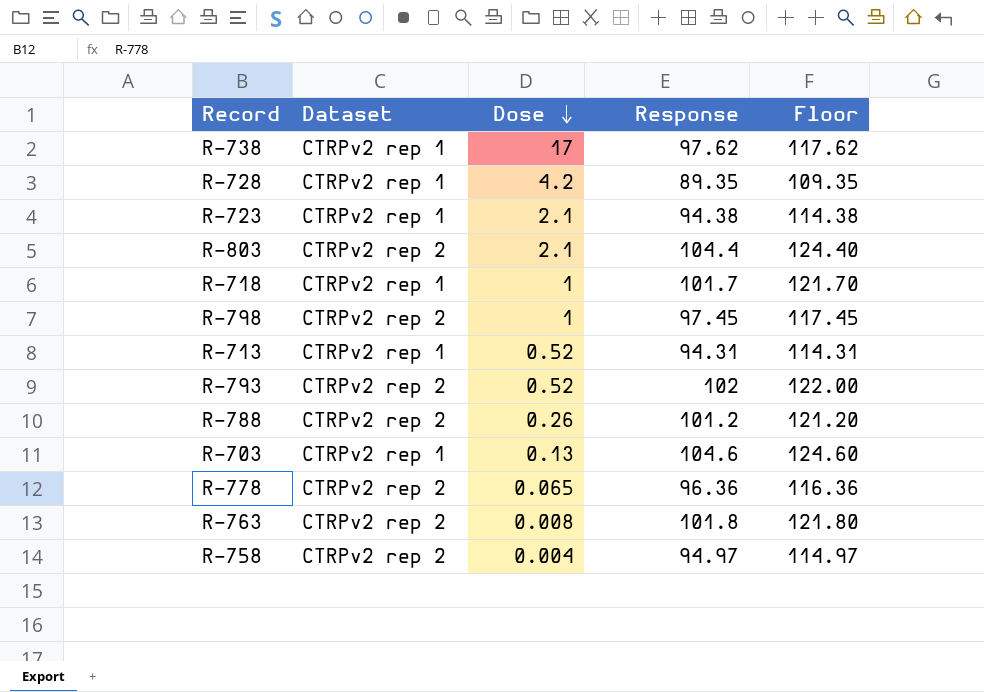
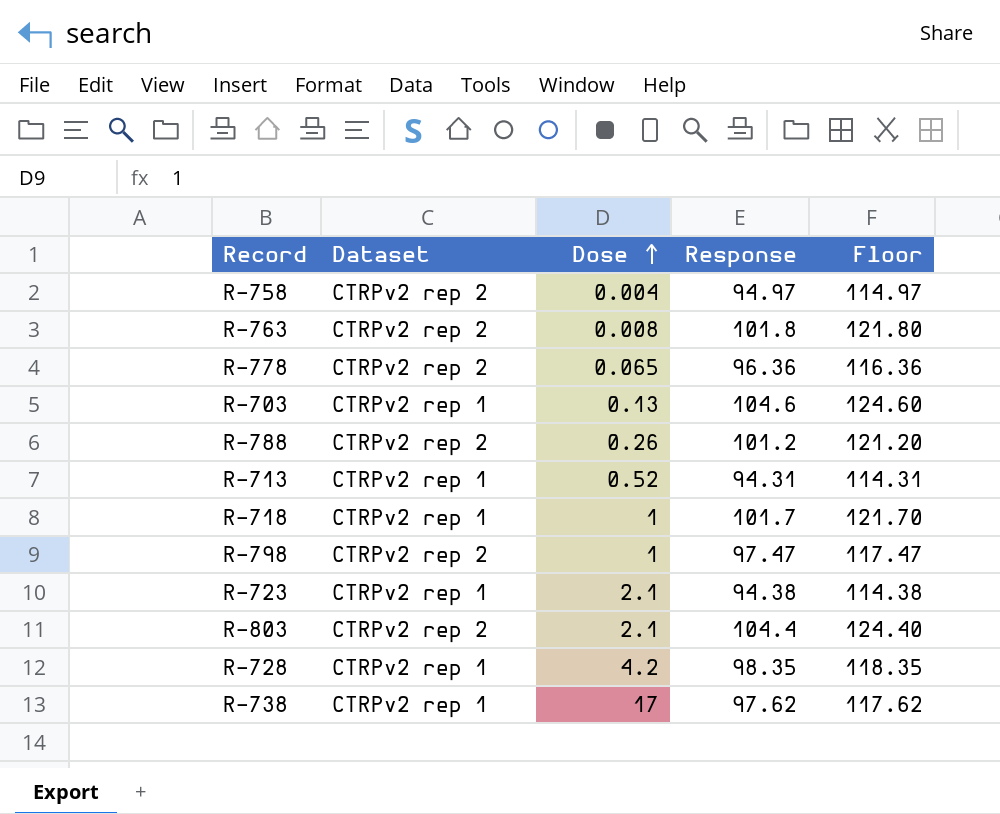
row order: Dose descending -> Dose ascending
row R-793: CTRPv2 rep 2 | 0.52 | 102 | 122.00 -> none
R-798 | Response: 97.45 -> 97.47
R-798 | Floor: 117.45 -> 117.47
R-728 | Response: 89.35 -> 98.35
R-728 | Floor: 109.35 -> 118.35

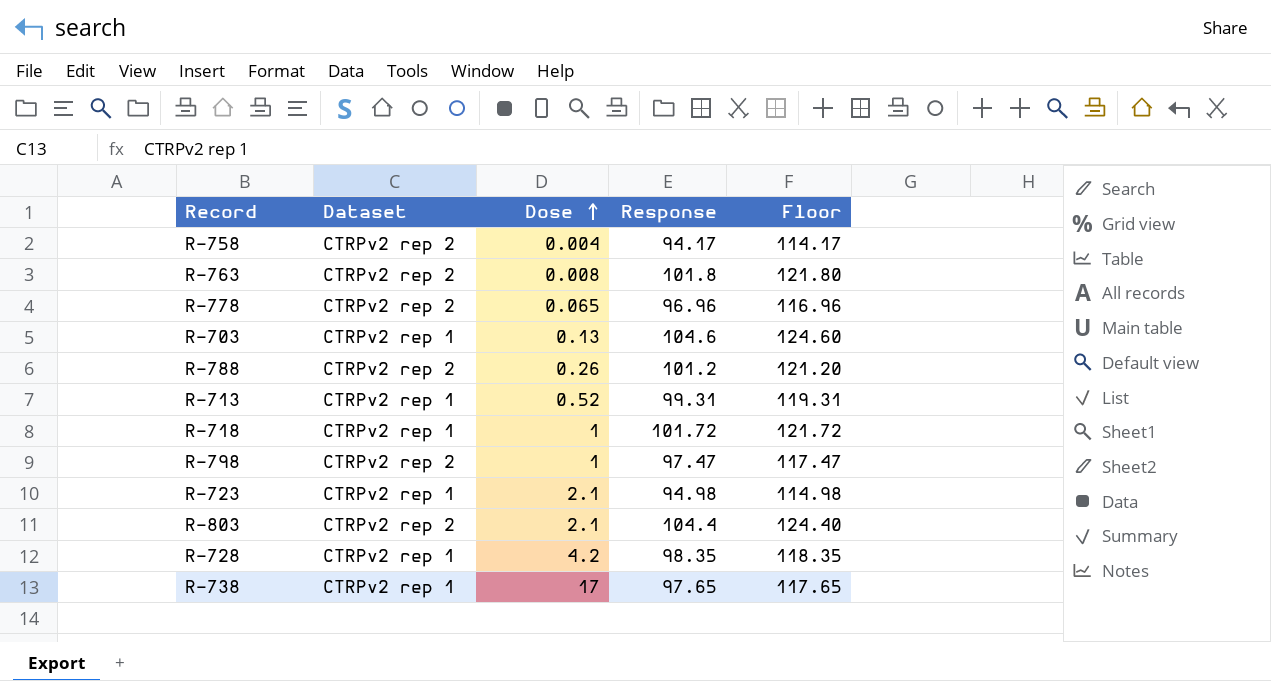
R-758 | Response: 94.97 -> 94.17
R-758 | Floor: 114.97 -> 114.17
R-778 | Response: 96.36 -> 96.96
R-778 | Floor: 116.36 -> 116.96
R-713 | Response: 94.31 -> 99.31
R-713 | Floor: 114.31 -> 119.31
R-718 | Response: 101.7 -> 101.72
R-718 | Floor: 121.70 -> 121.72
R-723 | Response: 94.38 -> 94.98
R-723 | Floor: 114.38 -> 114.98
R-738 | Response: 97.62 -> 97.65
R-738 | Floor: 117.62 -> 117.65

